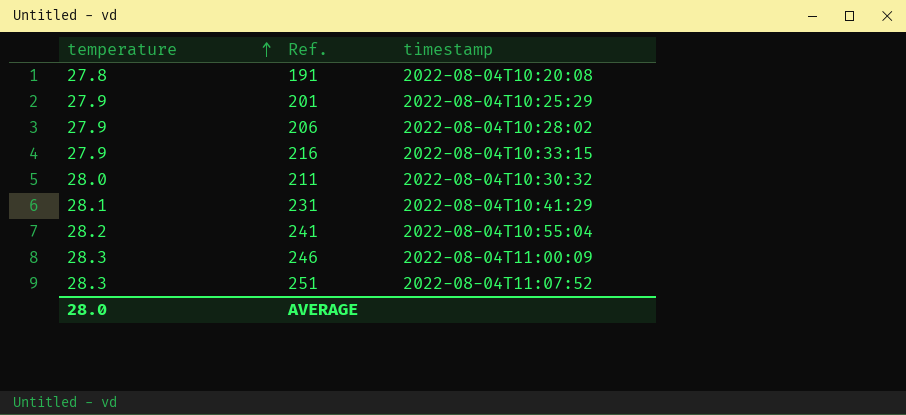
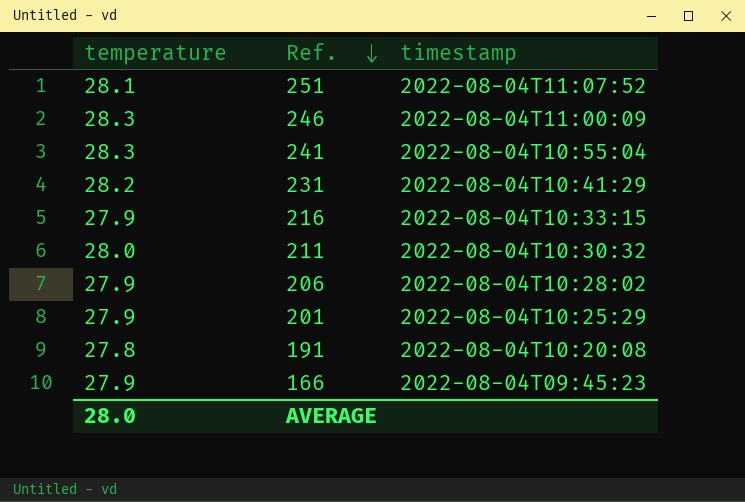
row order: temperature ascending -> Ref. descending
251 | temperature: 28.3 -> 28.1
241 | temperature: 28.2 -> 28.3
231 | temperature: 28.1 -> 28.2
row 166: none -> 27.9 | 2022-08-04T09:45:23

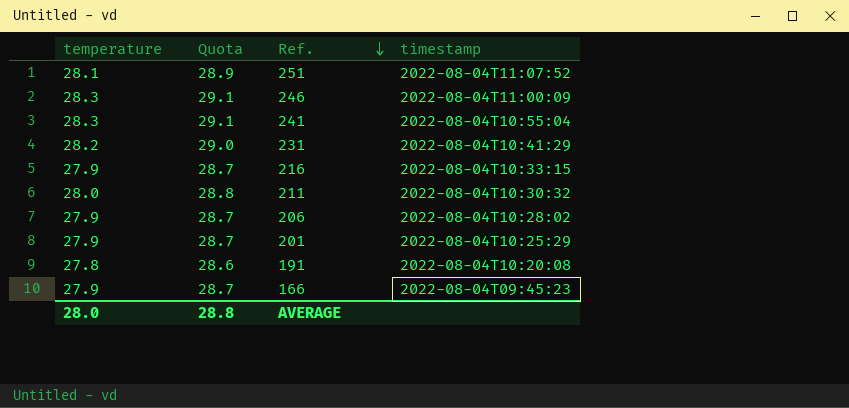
column Quota | formula: none -> [temperature] * 1.03

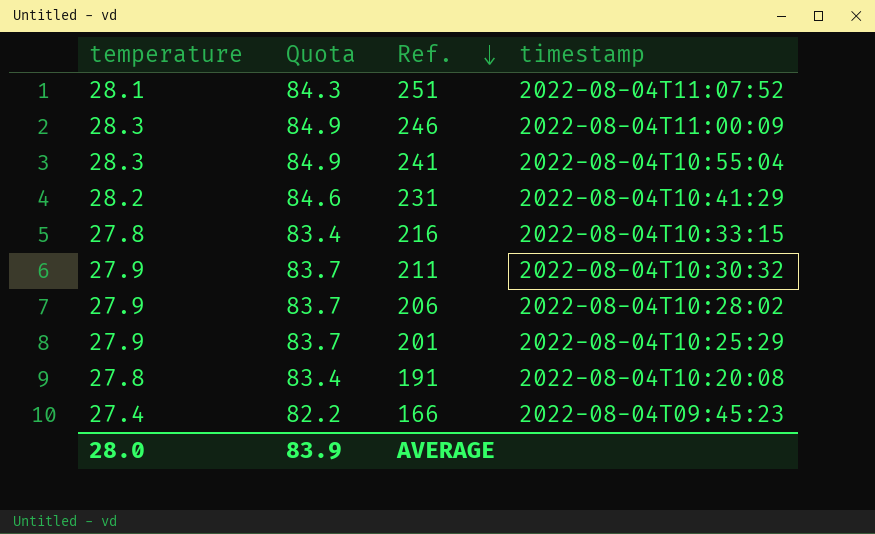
column Quota | formula: [temperature] * 1.03 -> [temperature] * 3
216 | temperature: 27.9 -> 27.8
211 | temperature: 28.0 -> 27.9
166 | temperature: 27.9 -> 27.4
AVERAGE | Quota: 28.8 -> 83.9

